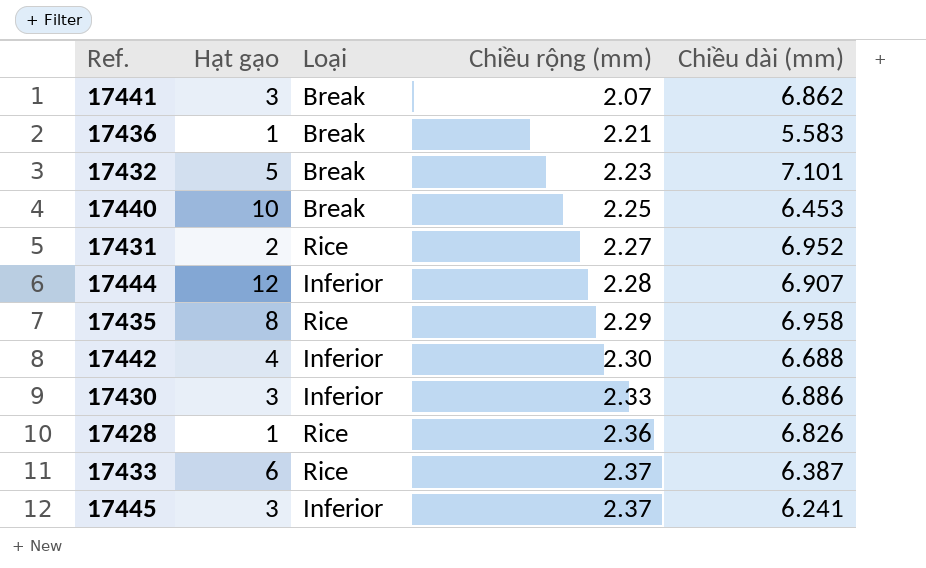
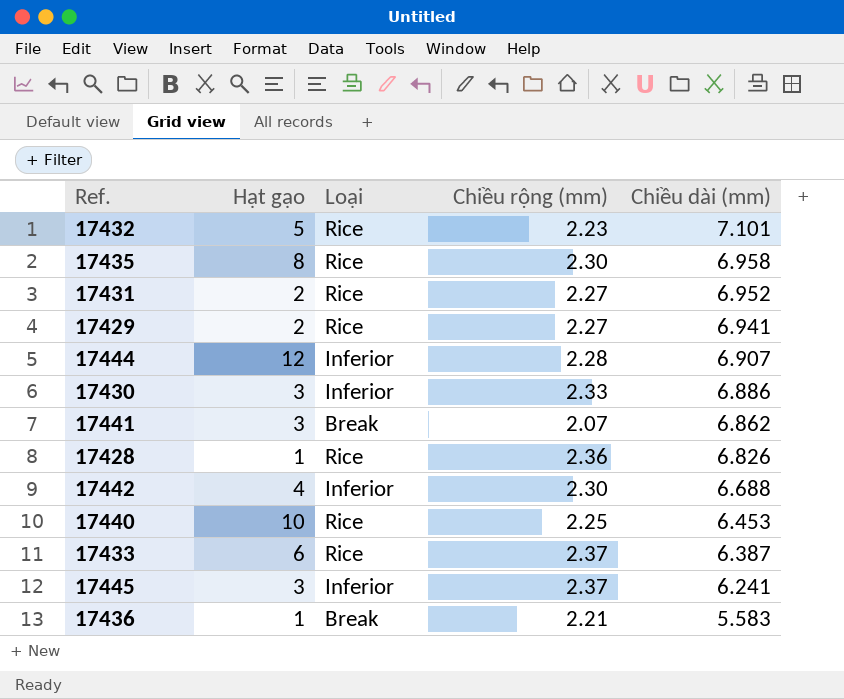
row order: Chiều rộng (mm) ascending -> Chiều dài (mm) descending
17432 | Loại: Break -> Rice
17435 | Chiều rộng (mm): 2.29 -> 2.30
row 17429: none -> 2 | Rice | 2.27 | 6.941
17440 | Loại: Break -> Rice

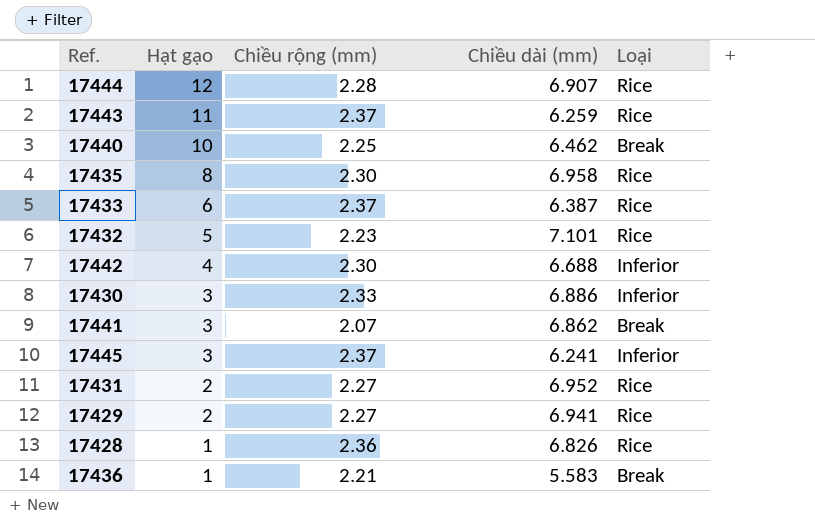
row order: Chiều dài (mm) descending -> Hạt gạo descending
column Loại | position: 3 -> 5
17444 | Loại: Inferior -> Rice
row 17443: none -> 11 | 2.37 | 6.259 | Rice
17440 | Chiều dài (mm): 6.453 -> 6.462
17440 | Loại: Rice -> Break

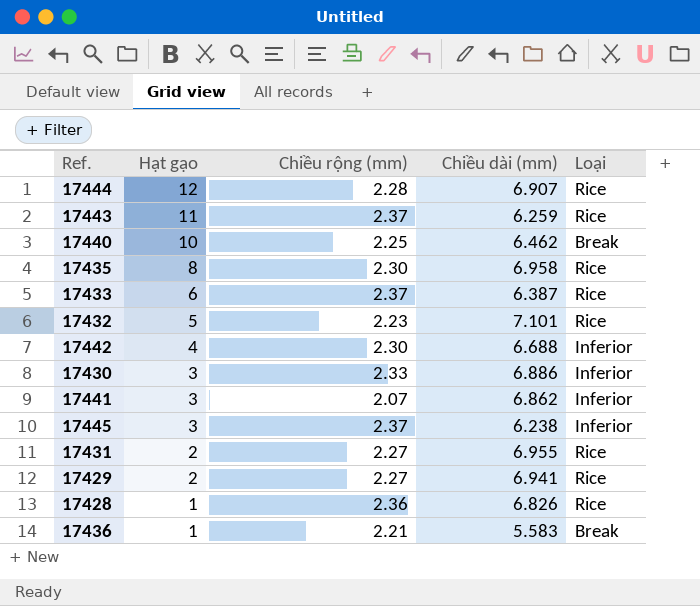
17441 | Loại: Break -> Inferior
17445 | Chiều dài (mm): 6.241 -> 6.238
17431 | Chiều dài (mm): 6.952 -> 6.955

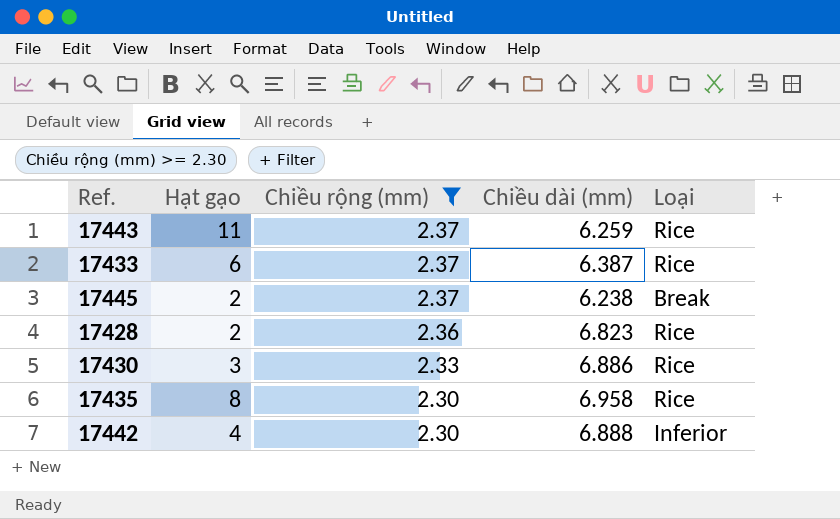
filter: none -> Chiều rộng (mm) >= 2.30
row order: Hạt gạo descending -> Chiều rộng (mm) descending
17445 | Hạt gạo: 3 -> 2
17445 | Loại: Inferior -> Break
17428 | Hạt gạo: 1 -> 2
17428 | Chiều dài (mm): 6.826 -> 6.823
17430 | Loại: Inferior -> Rice
17442 | Chiều dài (mm): 6.688 -> 6.888

